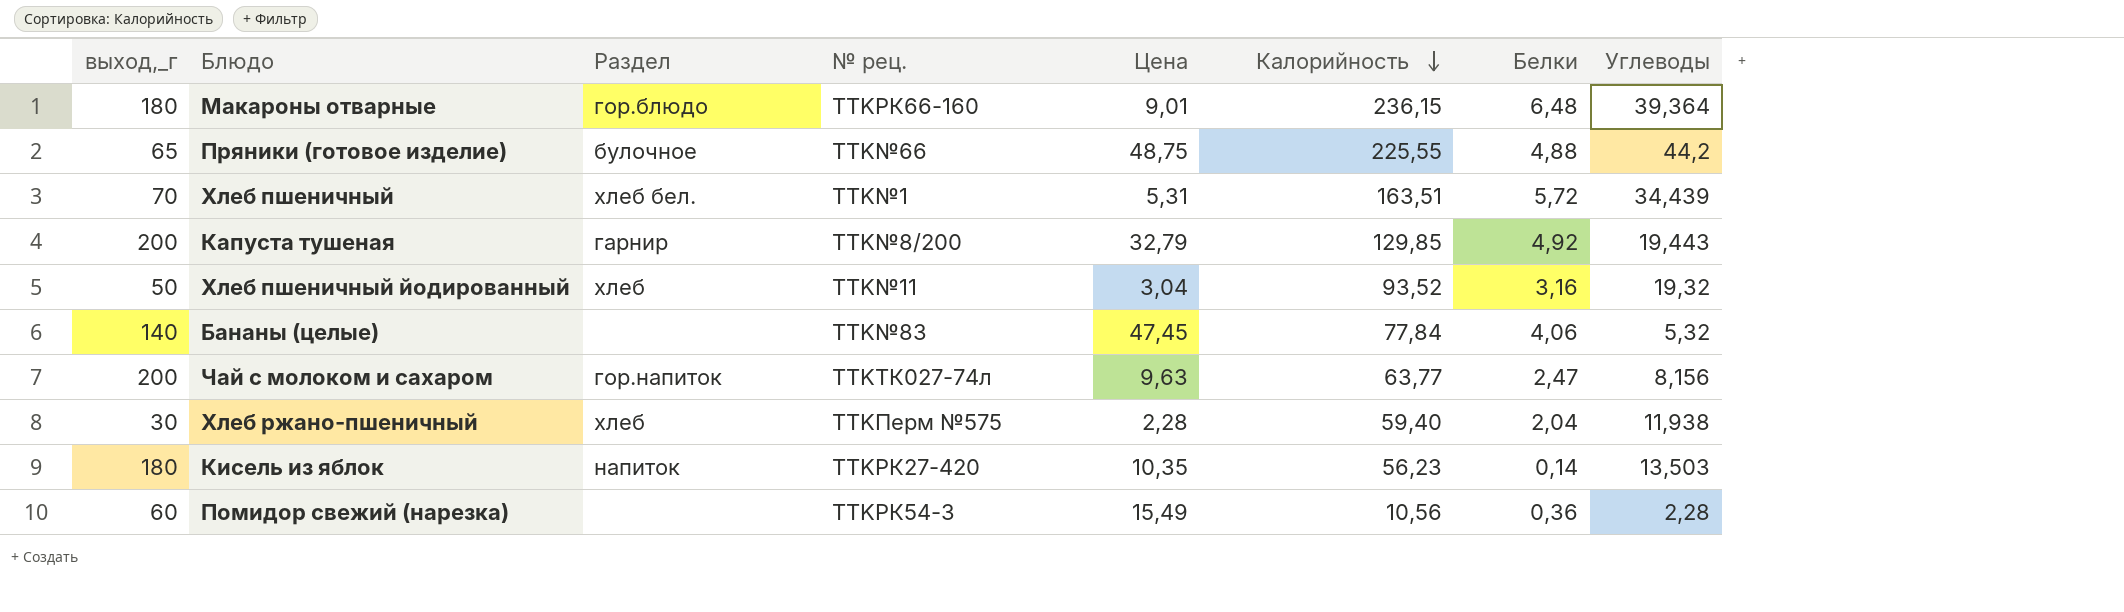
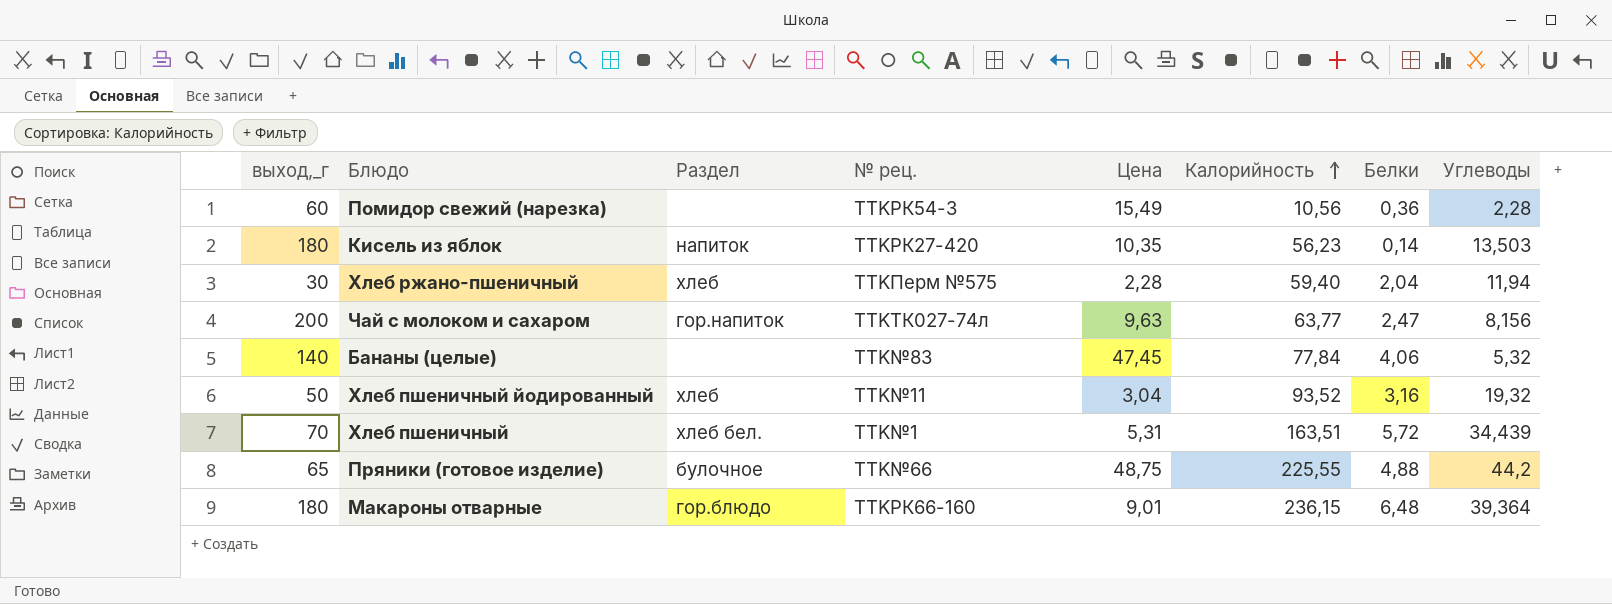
row order: Калорийность descending -> Калорийность ascending
row Капуста тушеная: 200 | гарнир | TTK№8/200 | 32,79 | 129,85 | 4,92 | 19,443 -> none
Хлеб ржано-пшеничный | Углеводы: 11,938 -> 11,94

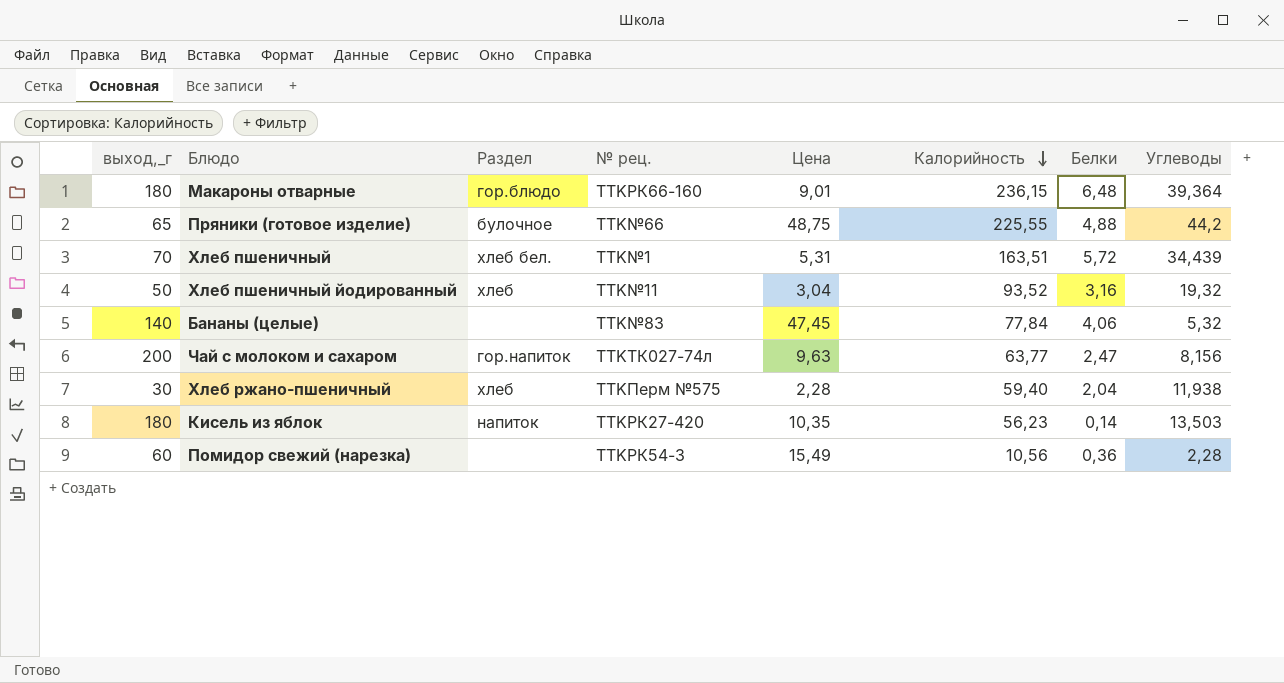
row order: Калорийность ascending -> Калорийность descending
Хлеб ржано-пшеничный | Углеводы: 11,94 -> 11,938

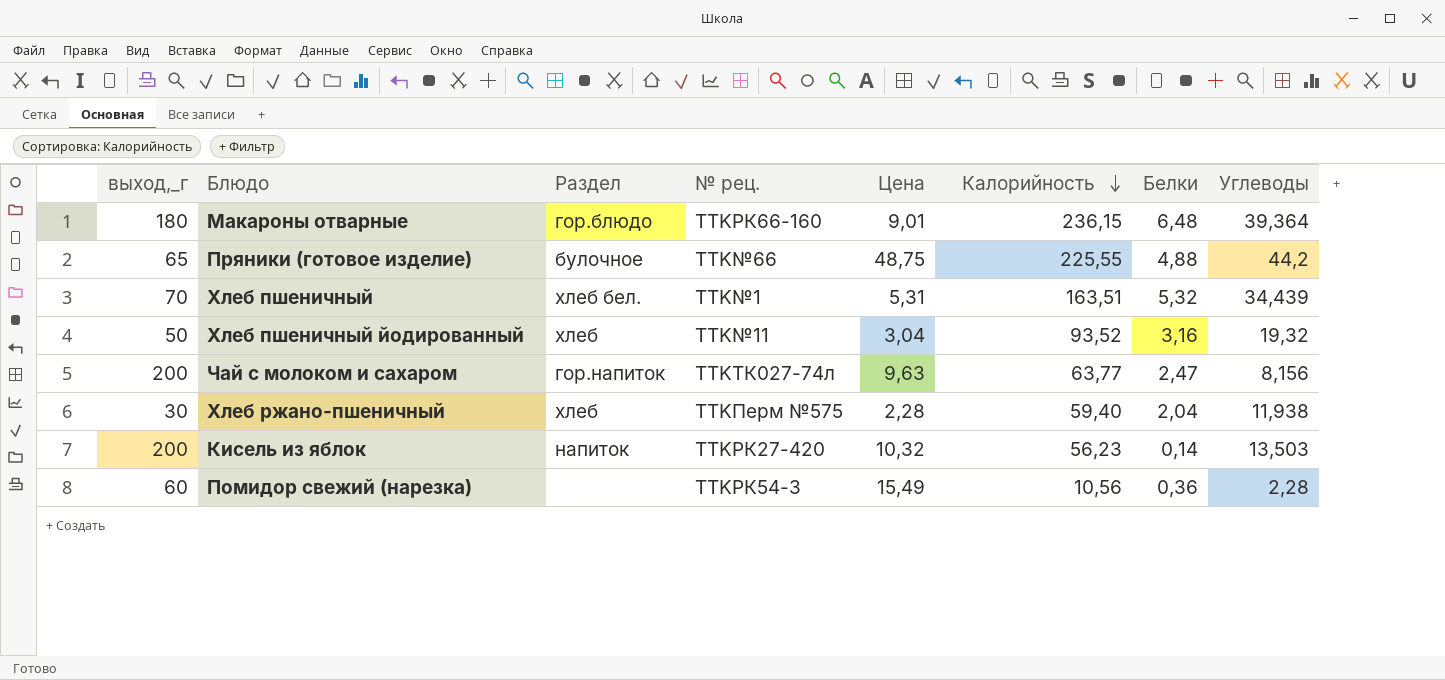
row Бананы (целые): 140 | none | TTK№83 | 47,45 | 77,84 | 4,06 | 5,32 -> none
Хлеб пшеничный | Белки: 5,72 -> 5,32
Кисель из яблок | выход,_г: 180 -> 200
Кисель из яблок | Цена: 10,35 -> 10,32

